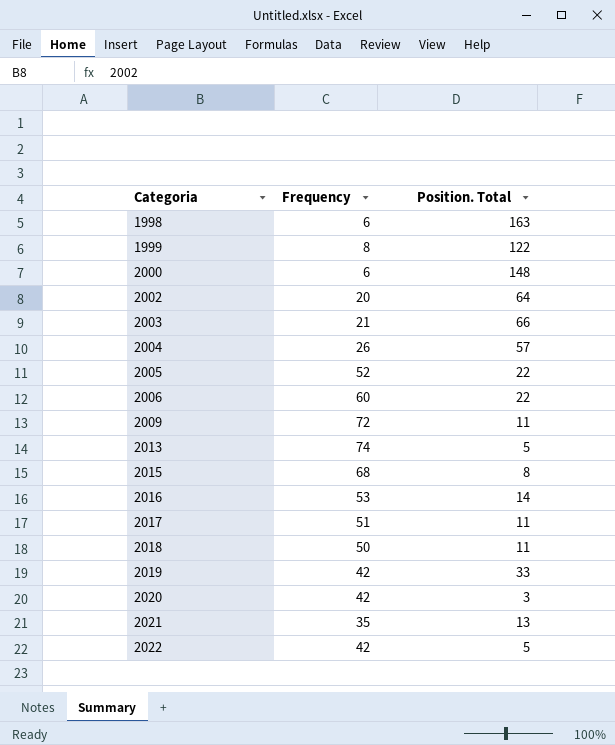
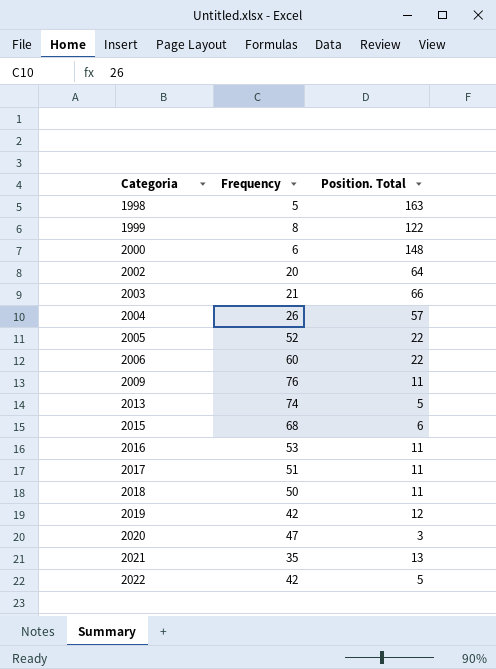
1998 | Frequency: 6 -> 5
2009 | Frequency: 72 -> 76
2015 | Position. Total: 8 -> 6
2016 | Position. Total: 14 -> 11
2019 | Position. Total: 33 -> 12
2020 | Frequency: 42 -> 47

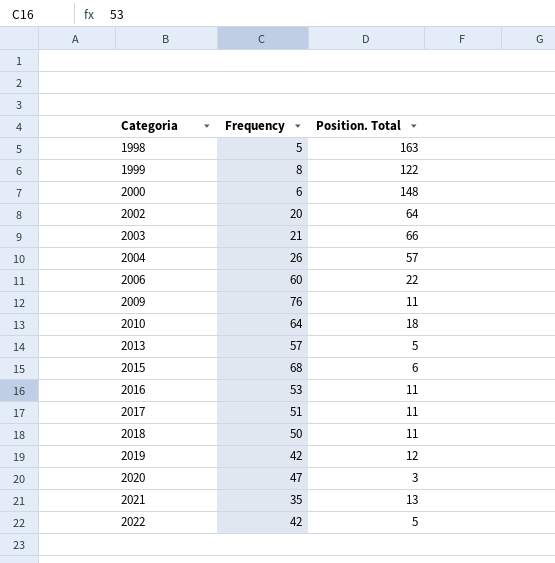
row 2005: 52 | 22 -> none
row 2010: none -> 64 | 18
2013 | Frequency: 74 -> 57

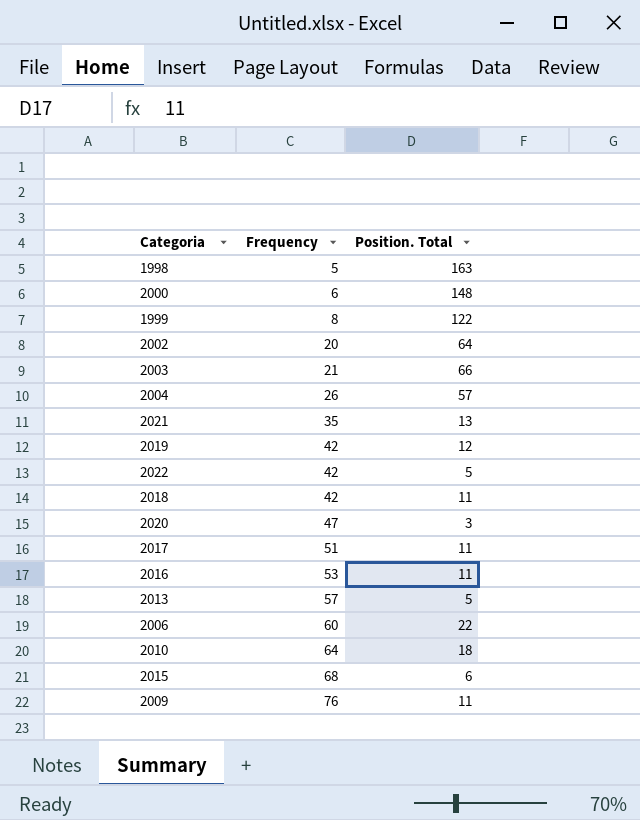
row order: Categoria ascending -> Frequency ascending
2018 | Frequency: 50 -> 42

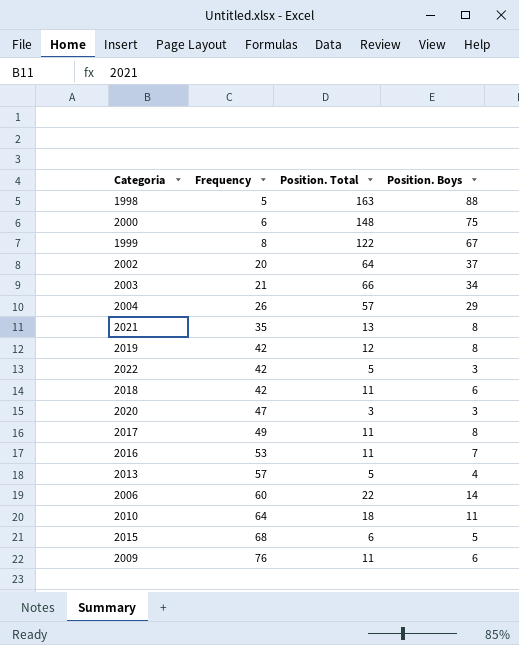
column Position. Boys | position: none -> 4
2017 | Frequency: 51 -> 49

